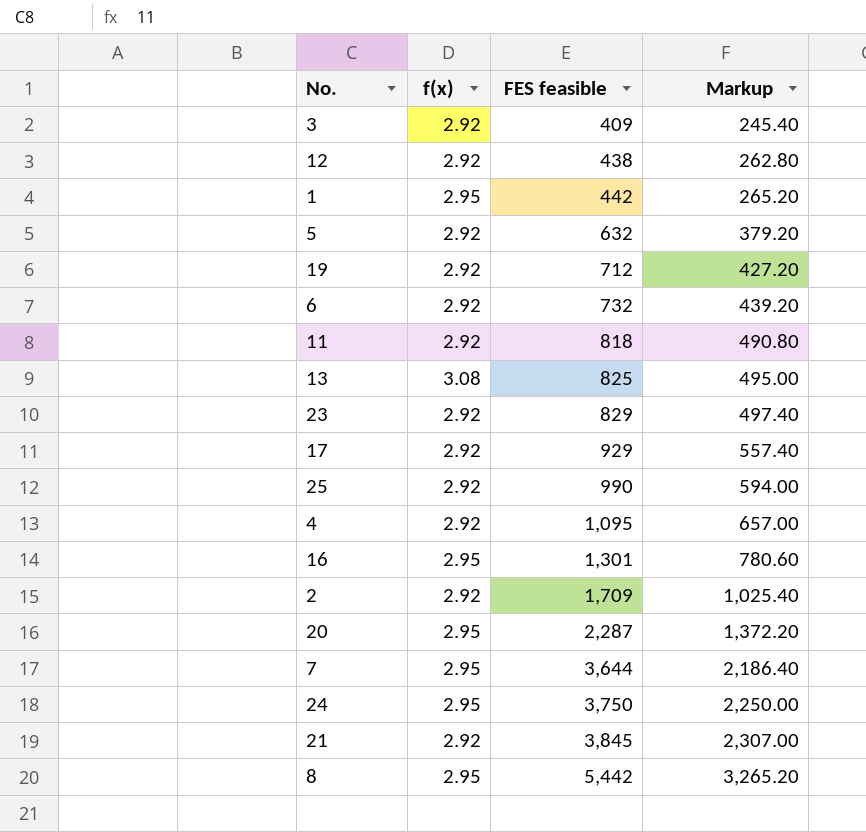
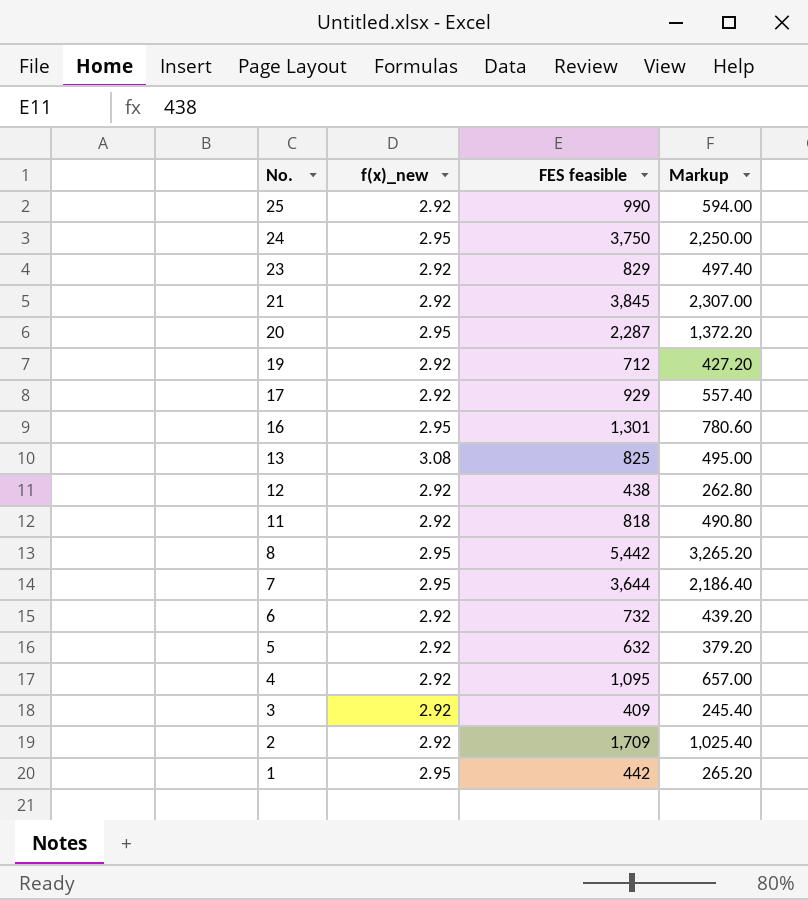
row order: FES feasible ascending -> No. descending
column name: f(x) -> f(x)_new

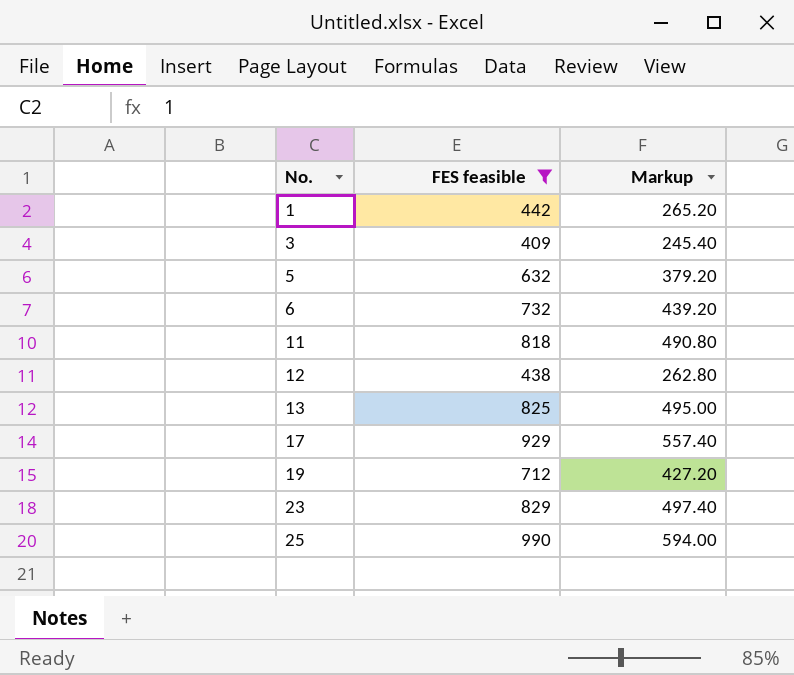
filter: none -> FES feasible <= 990
row order: No. descending -> No. ascending
column f(x)_new | position: 2 -> none

